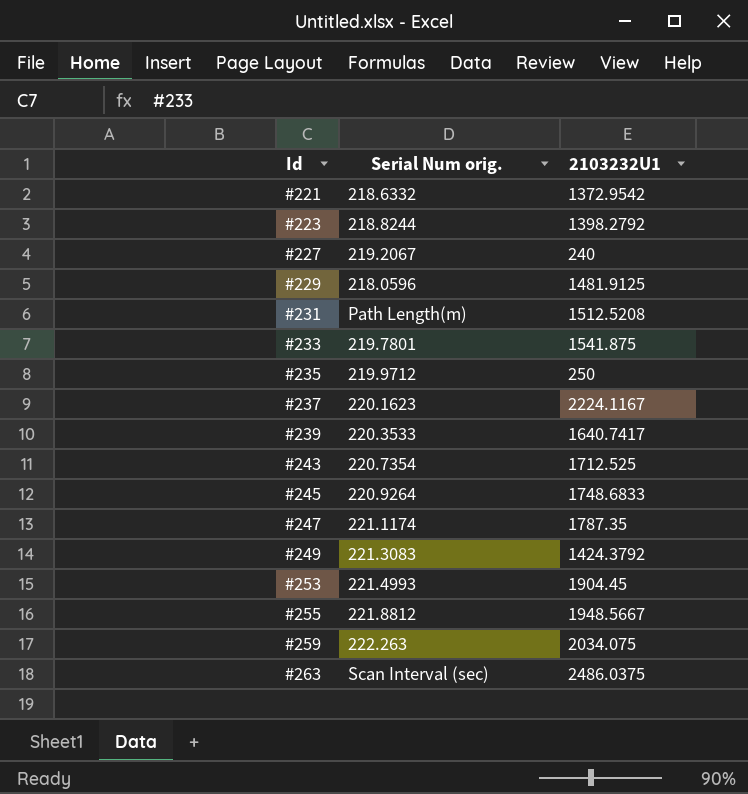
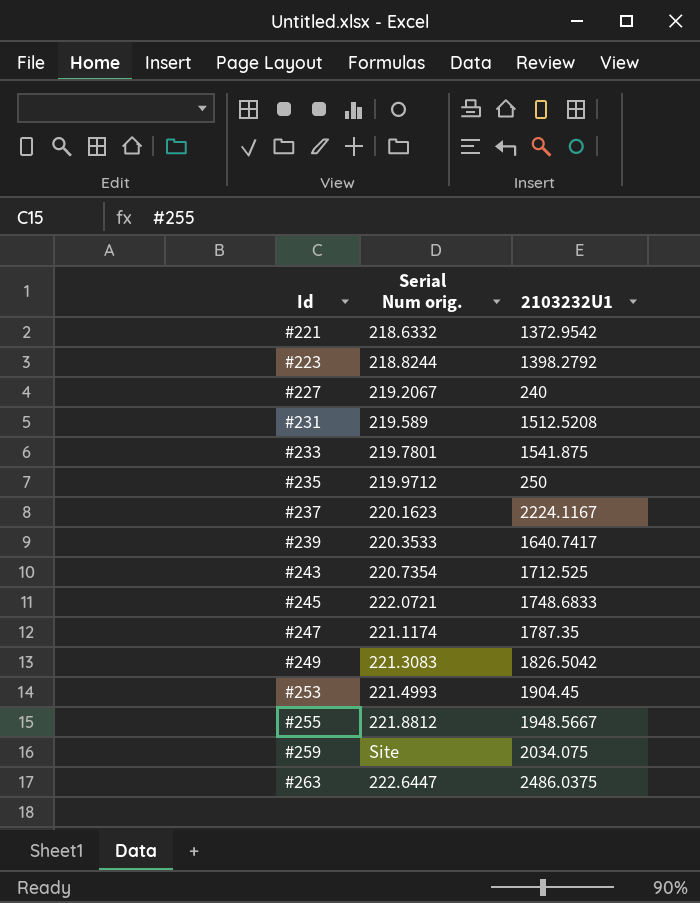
row #229: 218.0596 | 1481.9125 -> none
#231 | Serial Num orig.: Path Length(m) -> 219.589
#245 | Serial Num orig.: 220.9264 -> 222.0721
#249 | 2103232U1: 1424.3792 -> 1826.5042
#259 | Serial Num orig.: 222.263 -> Site
#263 | Serial Num orig.: Scan Interval (sec) -> 222.6447

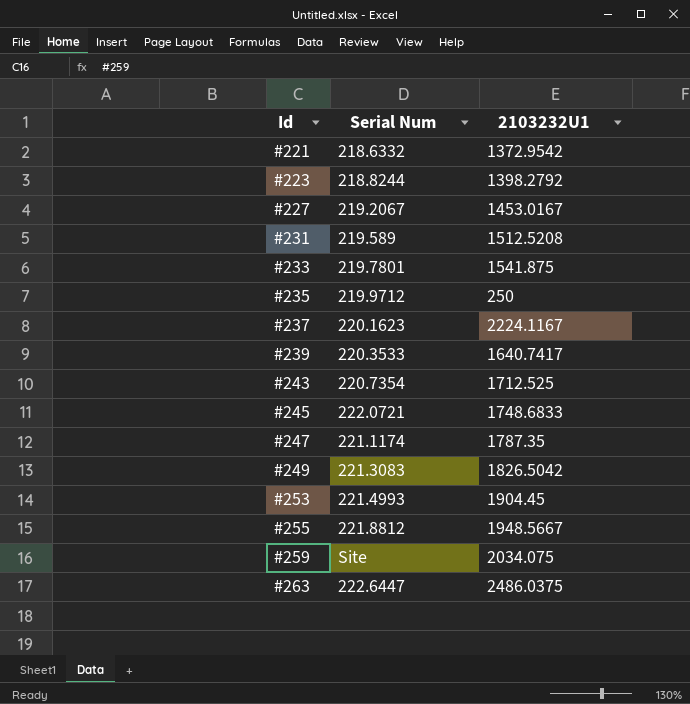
column name: Serial Num orig. -> Serial Num
#227 | 2103232U1: 240 -> 1453.0167

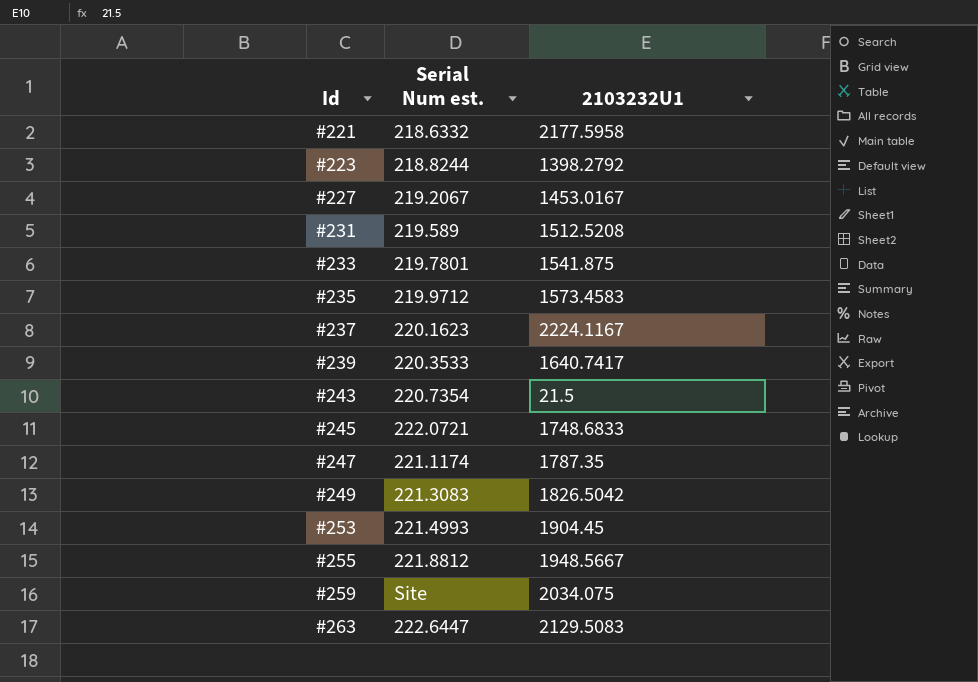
column name: Serial Num -> Serial Num est.
#221 | 2103232U1: 1372.9542 -> 2177.5958
#235 | 2103232U1: 250 -> 1573.4583
#243 | 2103232U1: 1712.525 -> 21.5
#263 | 2103232U1: 2486.0375 -> 2129.5083

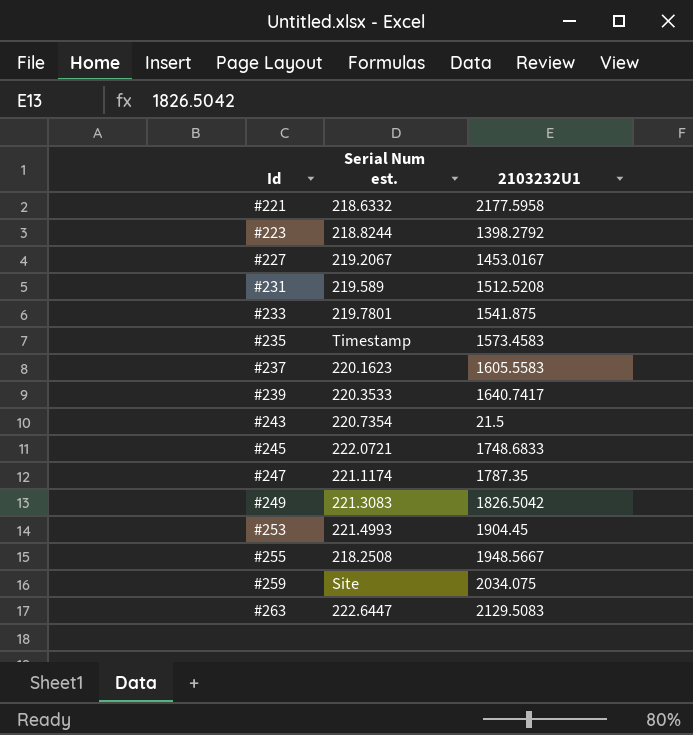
#235 | Serial Num est.: 219.9712 -> Timestamp
#237 | 2103232U1: 2224.1167 -> 1605.5583
#255 | Serial Num est.: 221.8812 -> 218.2508

